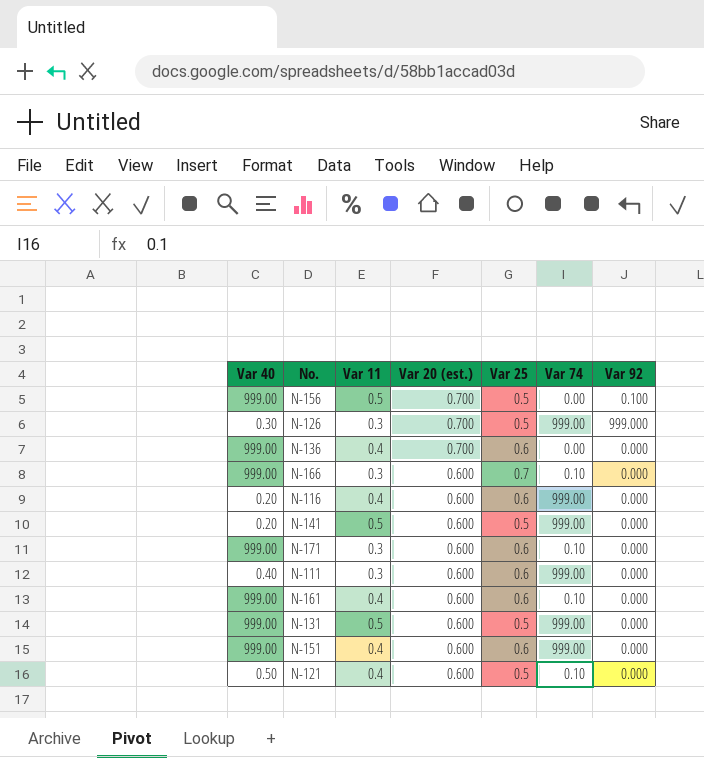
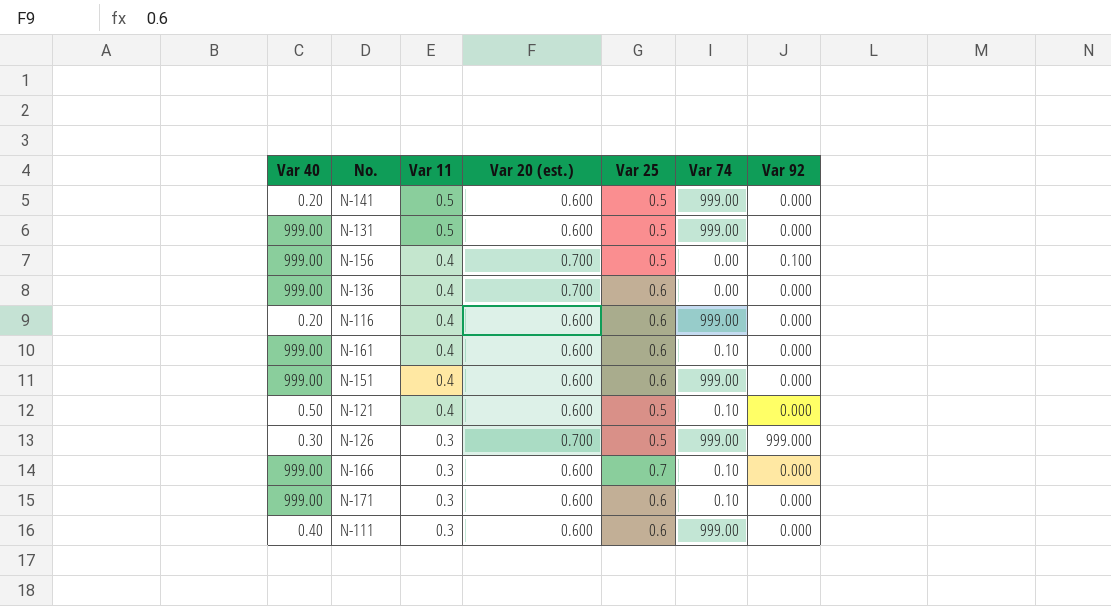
row order: Var 20 (est.) descending -> Var 11 descending
N-156 | Var 11: 0.5 -> 0.4

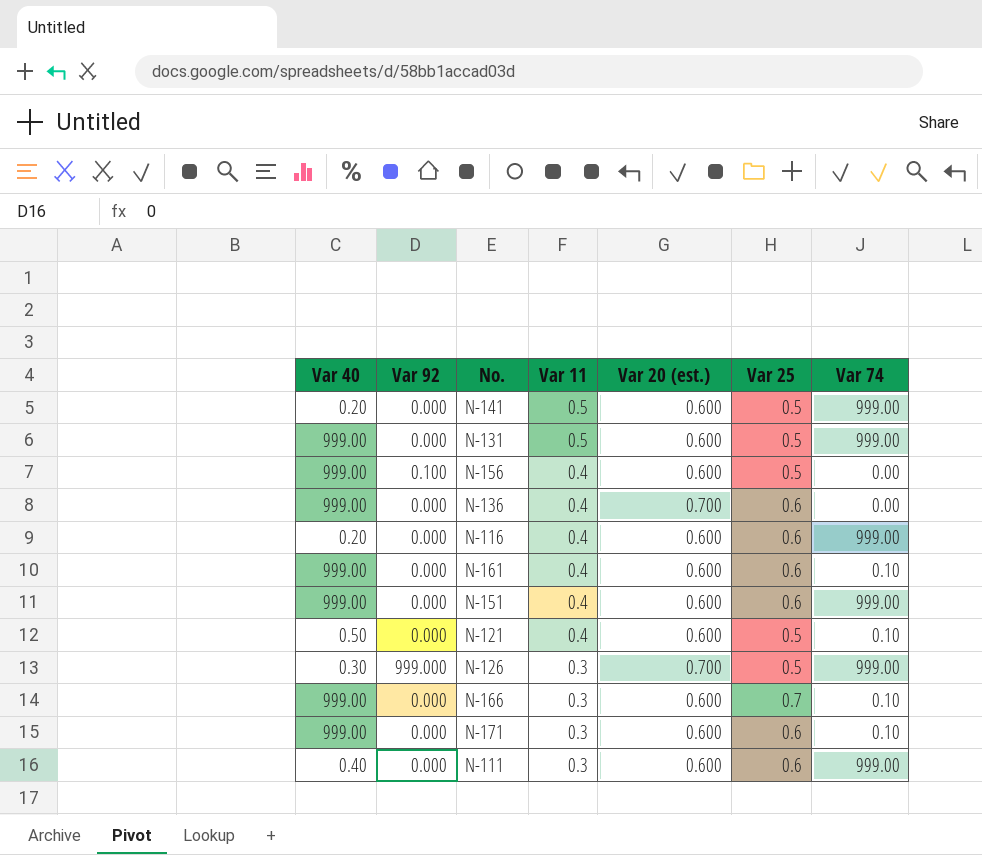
column Var 92 | position: 7 -> 2
N-156 | Var 20 (est.): 0.700 -> 0.600

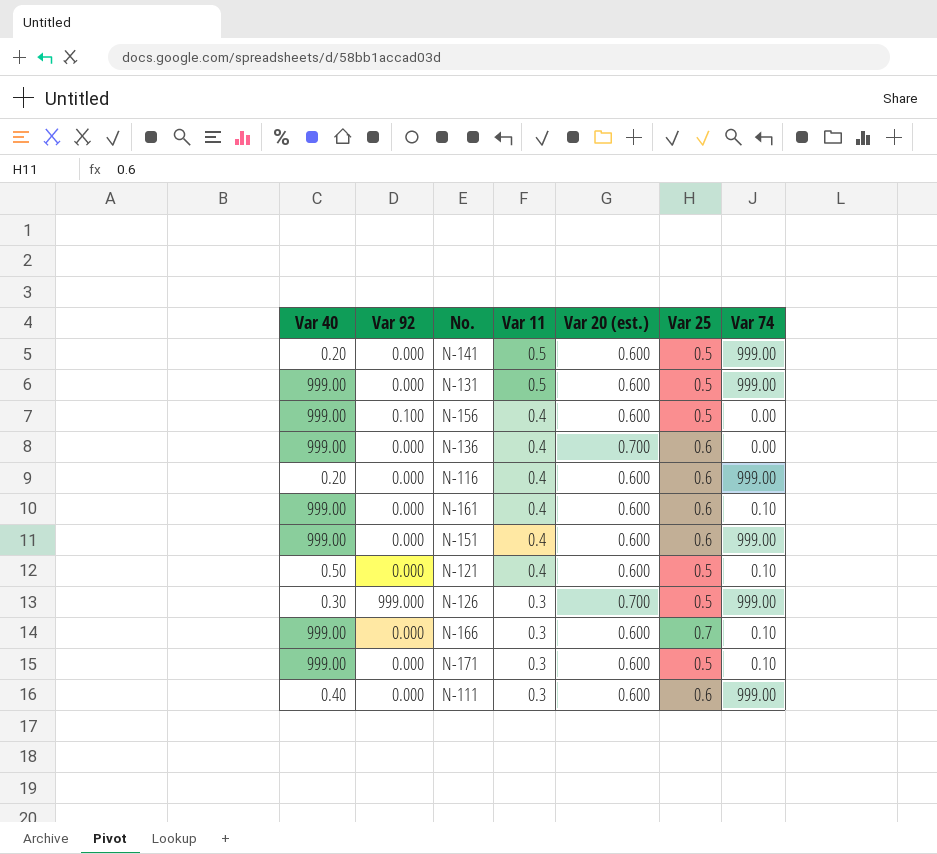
N-171 | Var 25: 0.6 -> 0.5

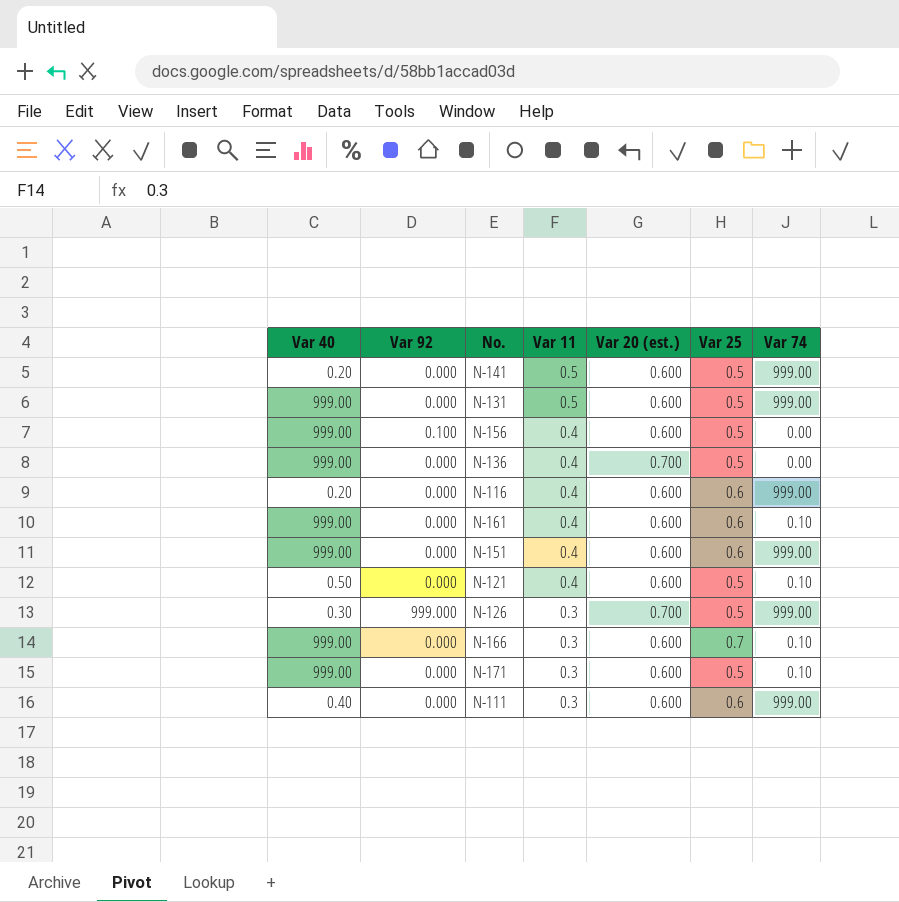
N-136 | Var 25: 0.6 -> 0.5

